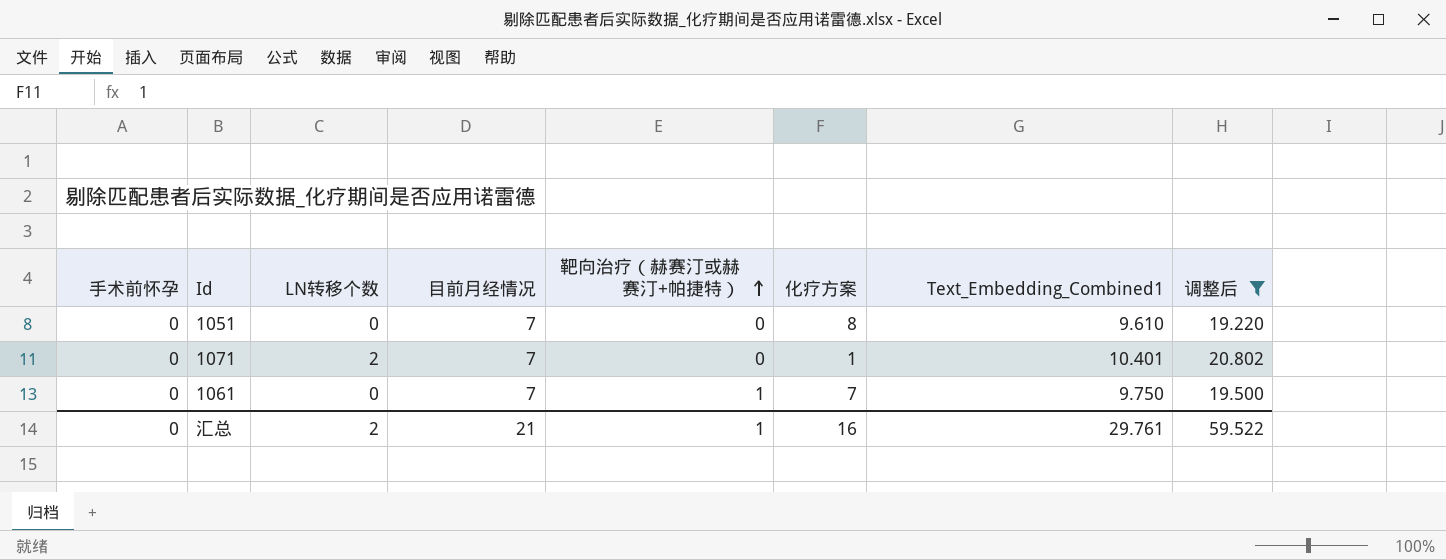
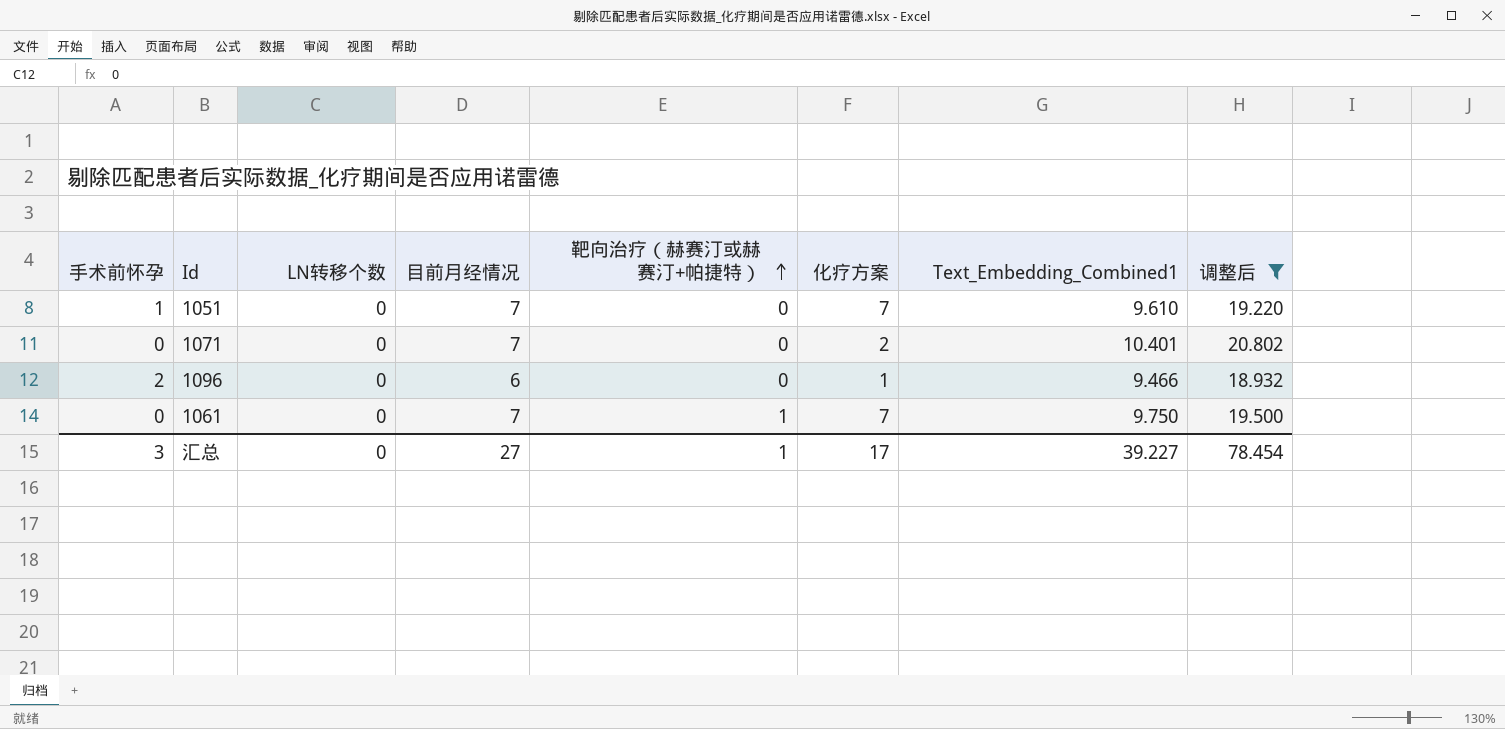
1051 | 手术前怀孕: 0 -> 1
1051 | 化疗方案: 8 -> 7
1071 | LN转移个数: 2 -> 0
1071 | 化疗方案: 1 -> 2
row 1096: none -> 2 | 0 | 6 | 0 | 1 | 9.466 | 18.932
汇总 | 手术前怀孕: 0 -> 3
汇总 | LN转移个数: 2 -> 0
汇总 | 目前月经情况: 21 -> 27
汇总 | 化疗方案: 16 -> 17
汇总 | Text_Embedding_Combined1: 29.761 -> 39.227
汇总 | 调整后: 59.522 -> 78.454

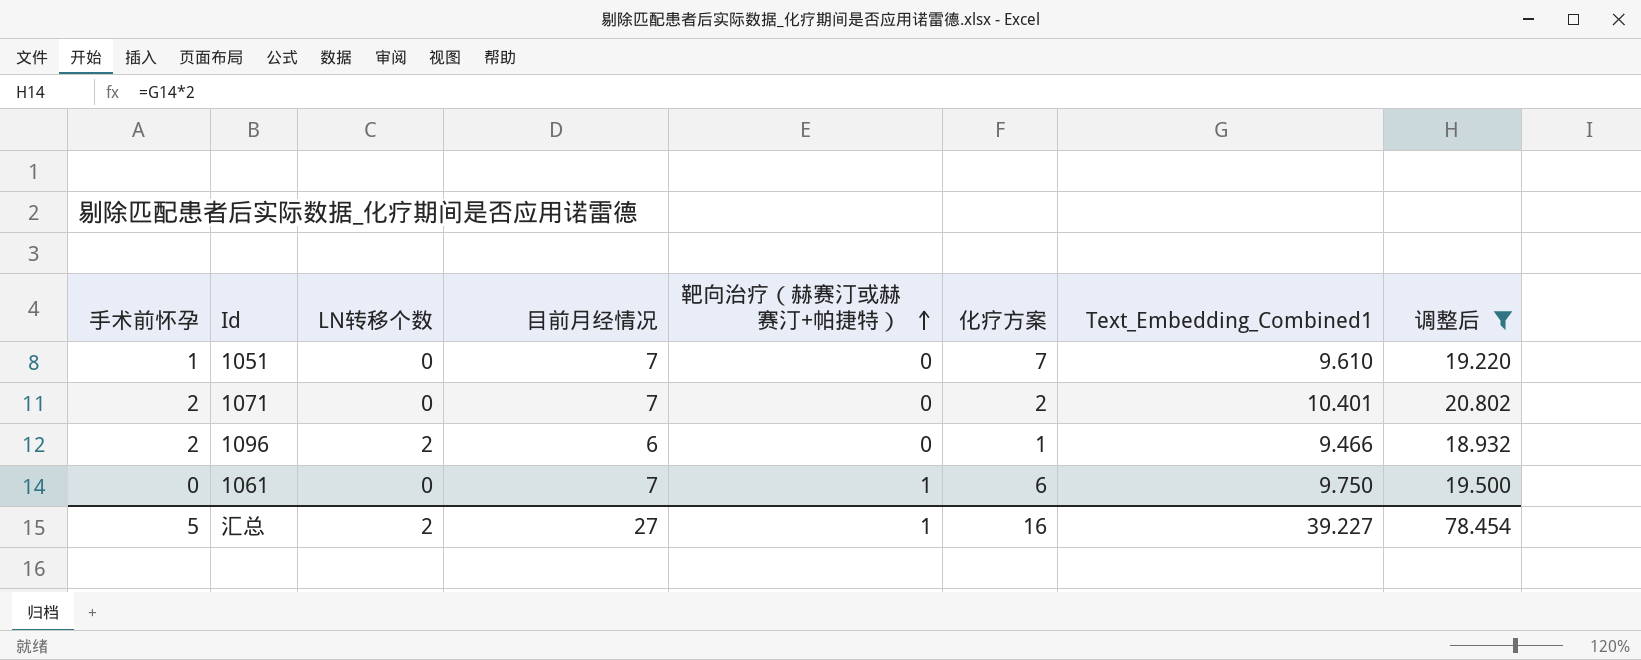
1071 | 手术前怀孕: 0 -> 2
1096 | LN转移个数: 0 -> 2
1061 | 化疗方案: 7 -> 6
汇总 | 手术前怀孕: 3 -> 5
汇总 | LN转移个数: 0 -> 2
汇总 | 化疗方案: 17 -> 16

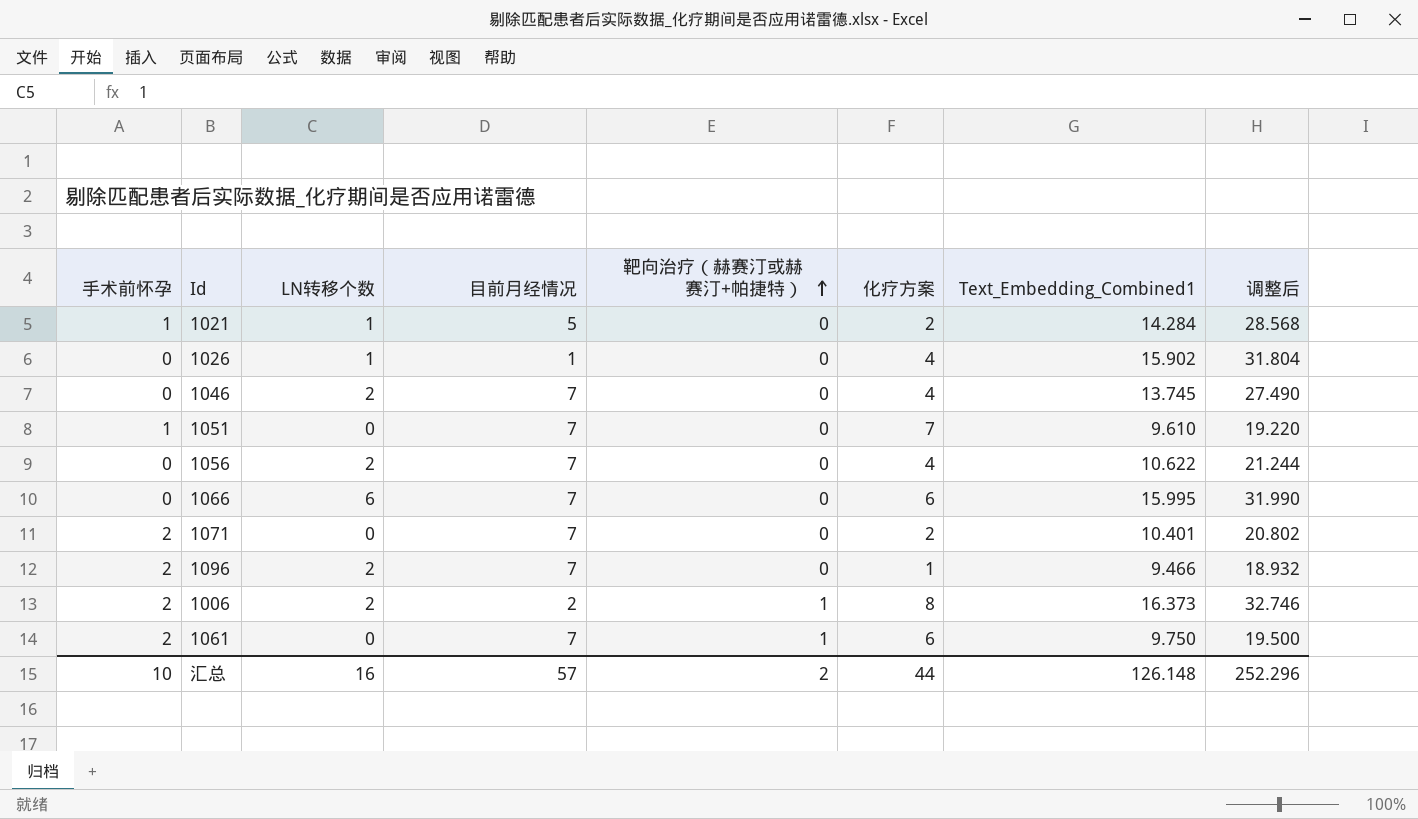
filter: 调整后 <= 20.802 -> none
1096 | 目前月经情况: 6 -> 7
1061 | 手术前怀孕: 0 -> 2
汇总 | 手术前怀孕: 5 -> 10
汇总 | LN转移个数: 2 -> 16
汇总 | 目前月经情况: 27 -> 57
汇总 | 靶向治疗（赫赛汀或赫赛汀+帕捷特）: 1 -> 2
汇总 | 化疗方案: 16 -> 44
汇总 | Text_Embedding_Combined1: 39.227 -> 126.148
汇总 | 调整后: 78.454 -> 252.296

